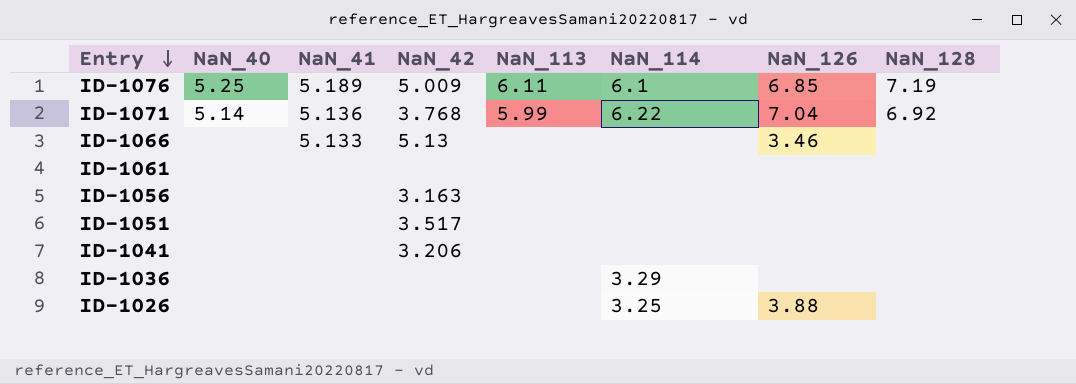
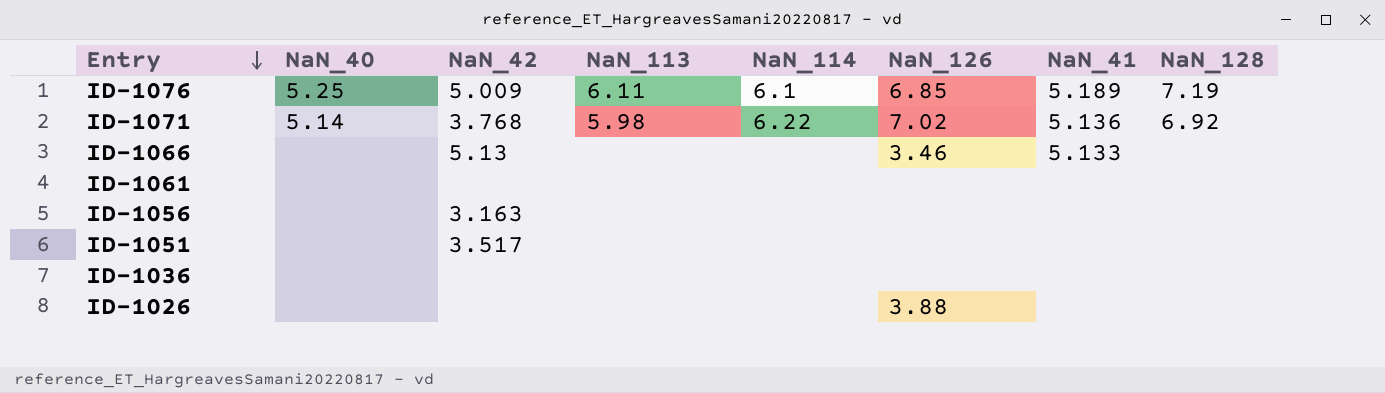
column NaN_41 | position: 3 -> 7
row ID-1041: none | none | 3.206 | none | none | none | none -> none
ID-1071 | NaN_113: 5.99 -> 5.98
ID-1071 | NaN_126: 7.04 -> 7.02
ID-1036 | NaN_114: 3.29 -> none
ID-1026 | NaN_114: 3.25 -> none

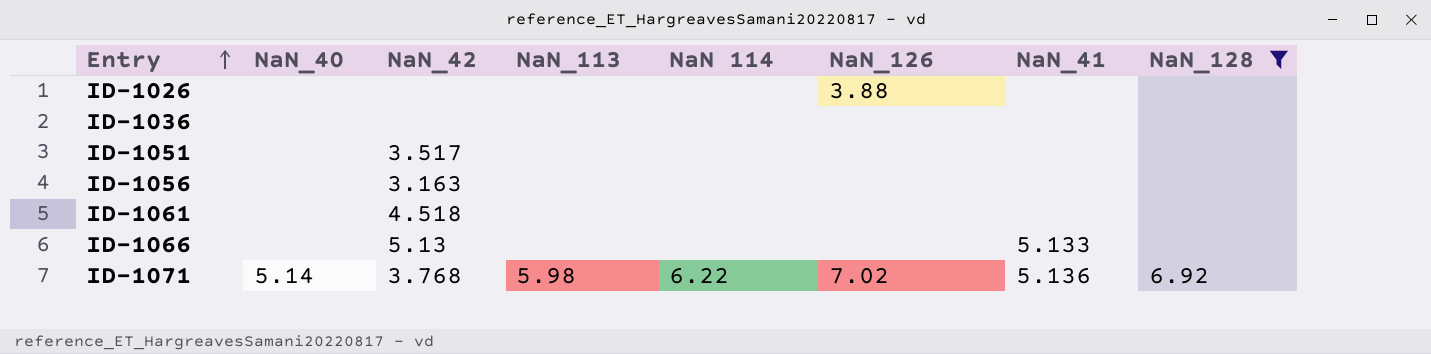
filter: none -> NaN_128 != 7.19
row order: Entry descending -> Entry ascending
column name: NaN_114 -> NaN 114
ID-1061 | NaN_42: none -> 4.518
ID-1066 | NaN_126: 3.46 -> none

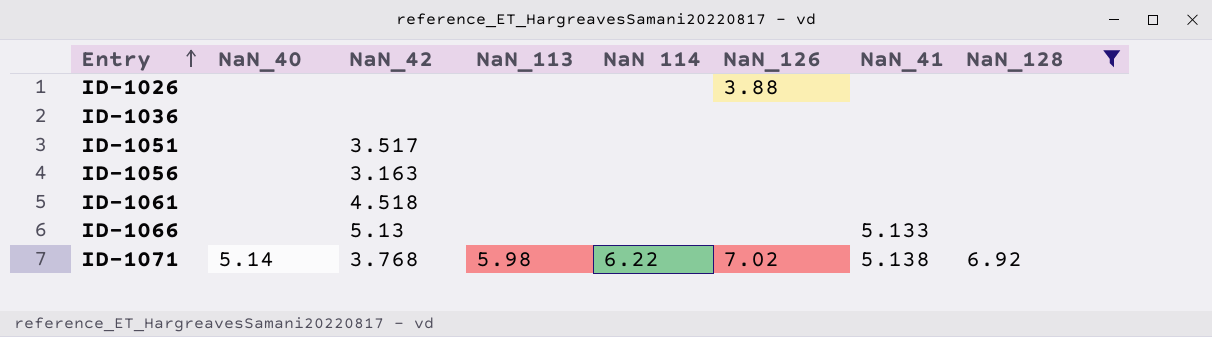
ID-1071 | NaN_41: 5.136 -> 5.138

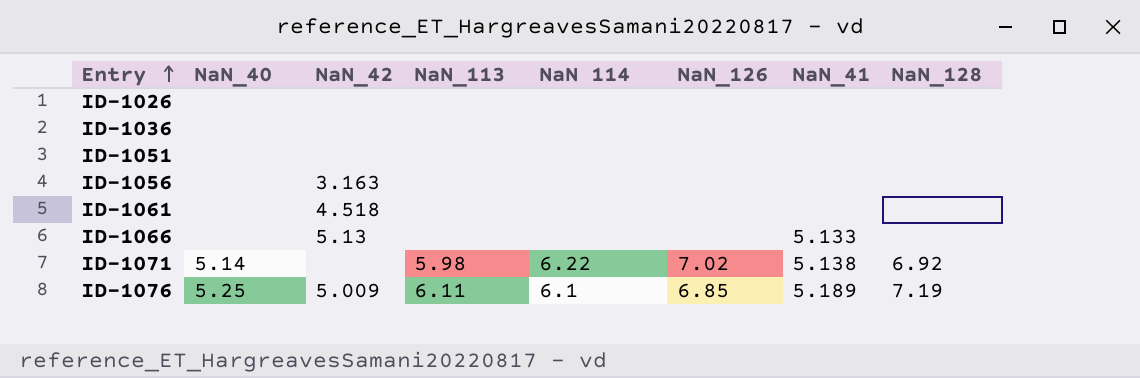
filter: NaN_128 != 7.19 -> none
ID-1026 | NaN_126: 3.88 -> none
ID-1051 | NaN_42: 3.517 -> none
ID-1071 | NaN_42: 3.768 -> none

